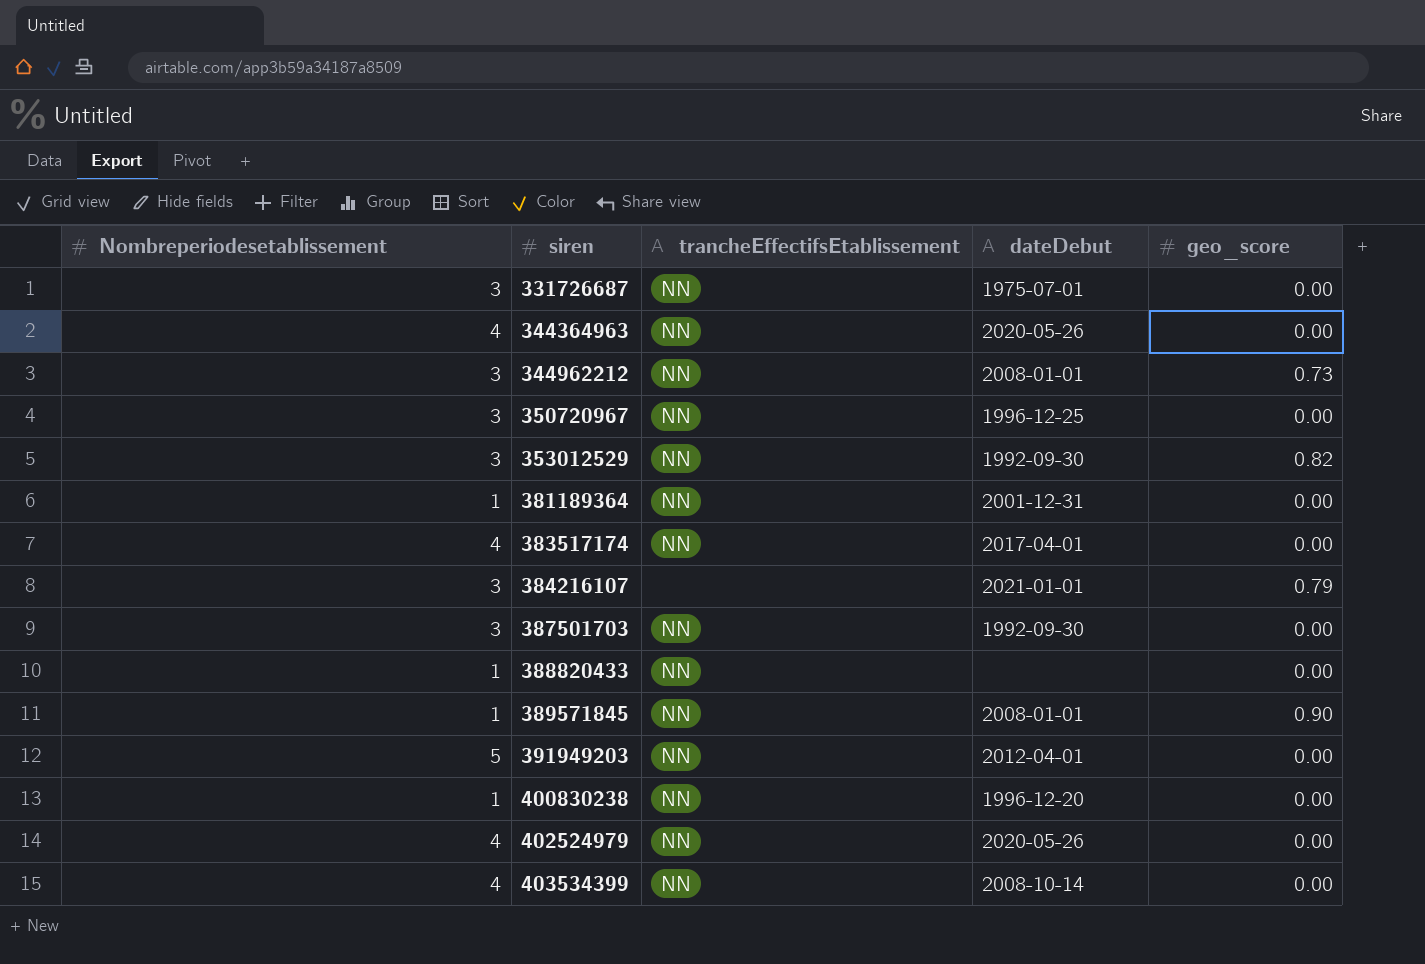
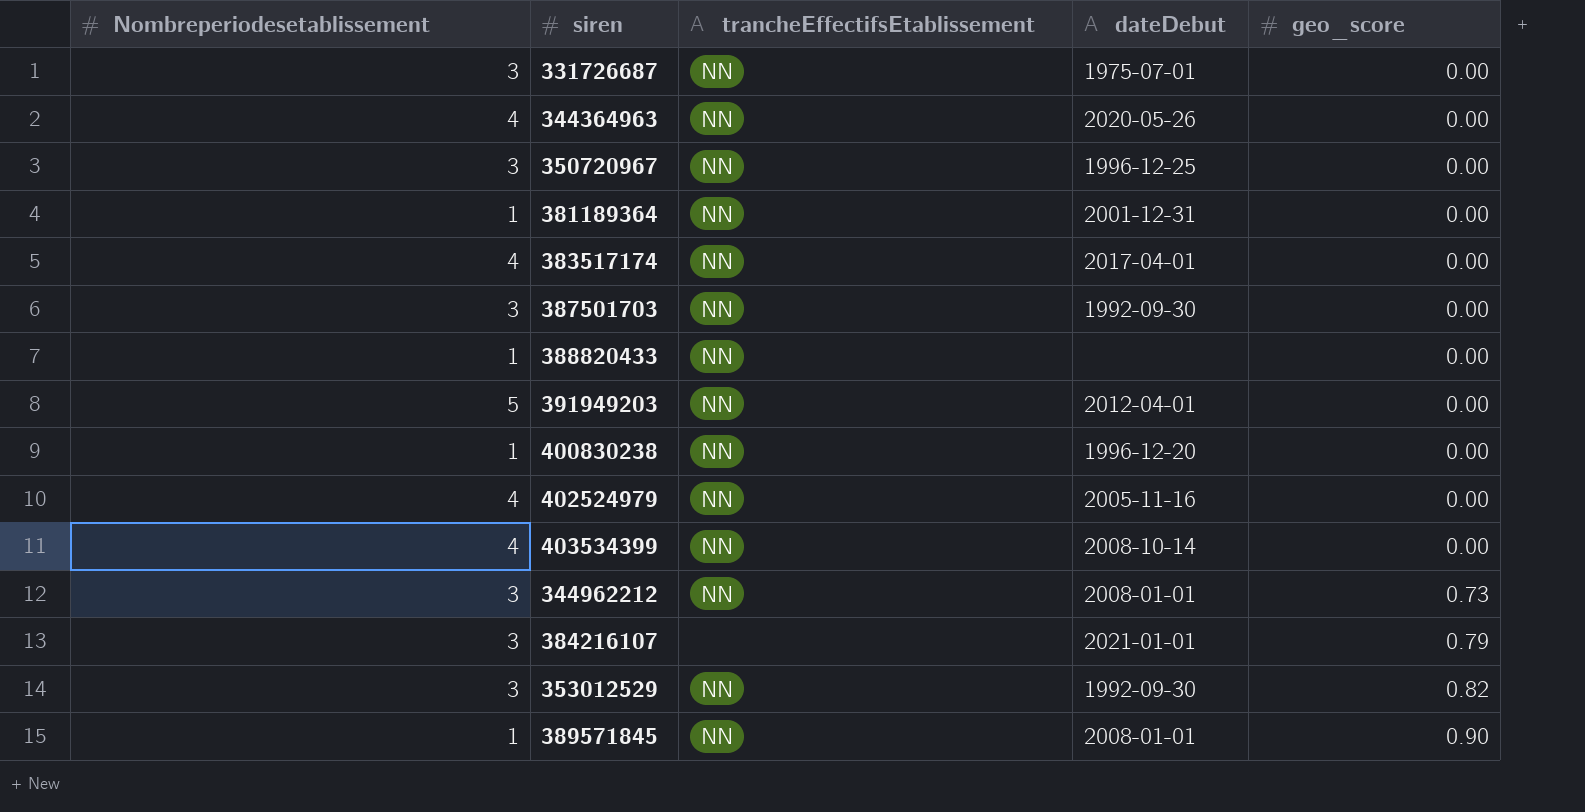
row order: siren ascending -> geo_score ascending
402524979 | dateDebut: 2020-05-26 -> 2005-11-16

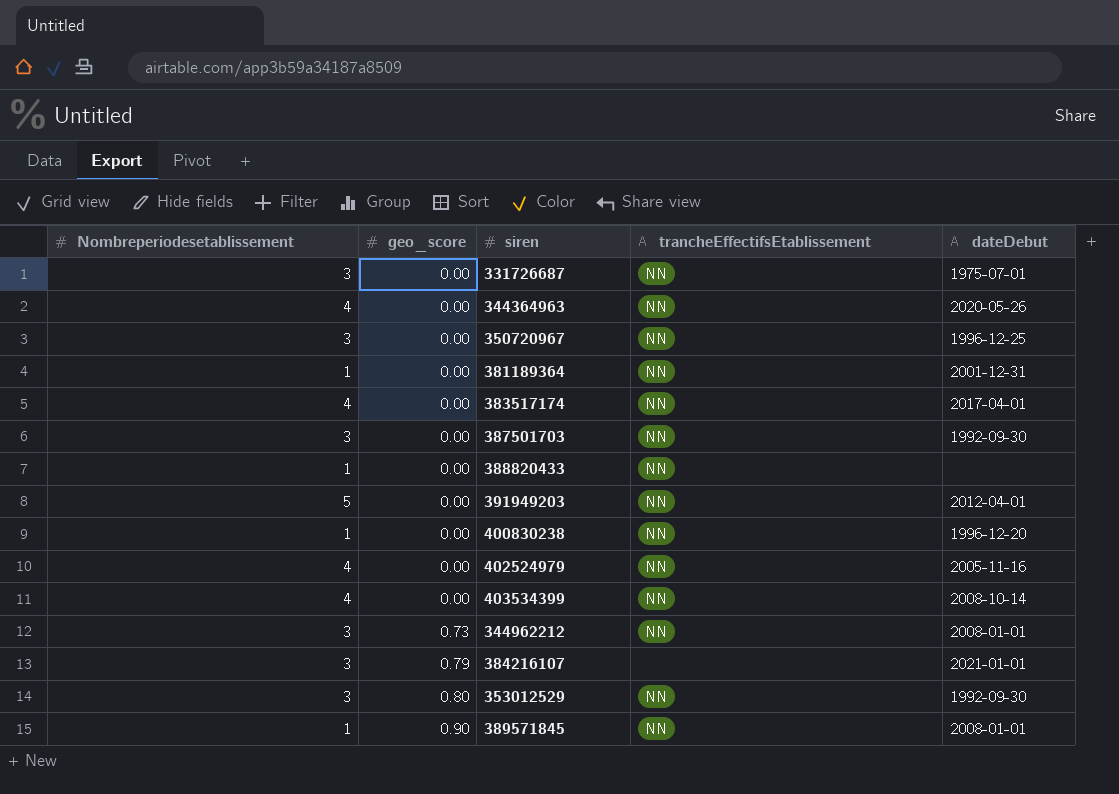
column geo_score | position: 5 -> 2
353012529 | geo_score: 0.82 -> 0.80

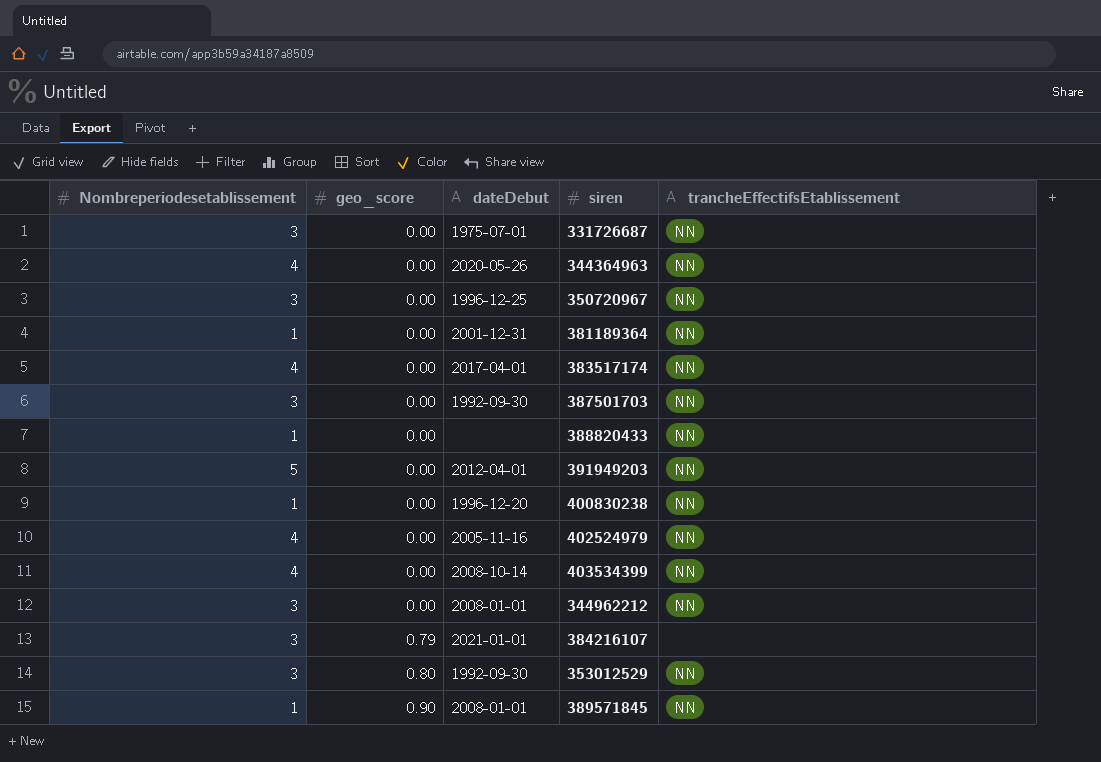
column dateDebut | position: 5 -> 3
344962212 | geo_score: 0.73 -> 0.00

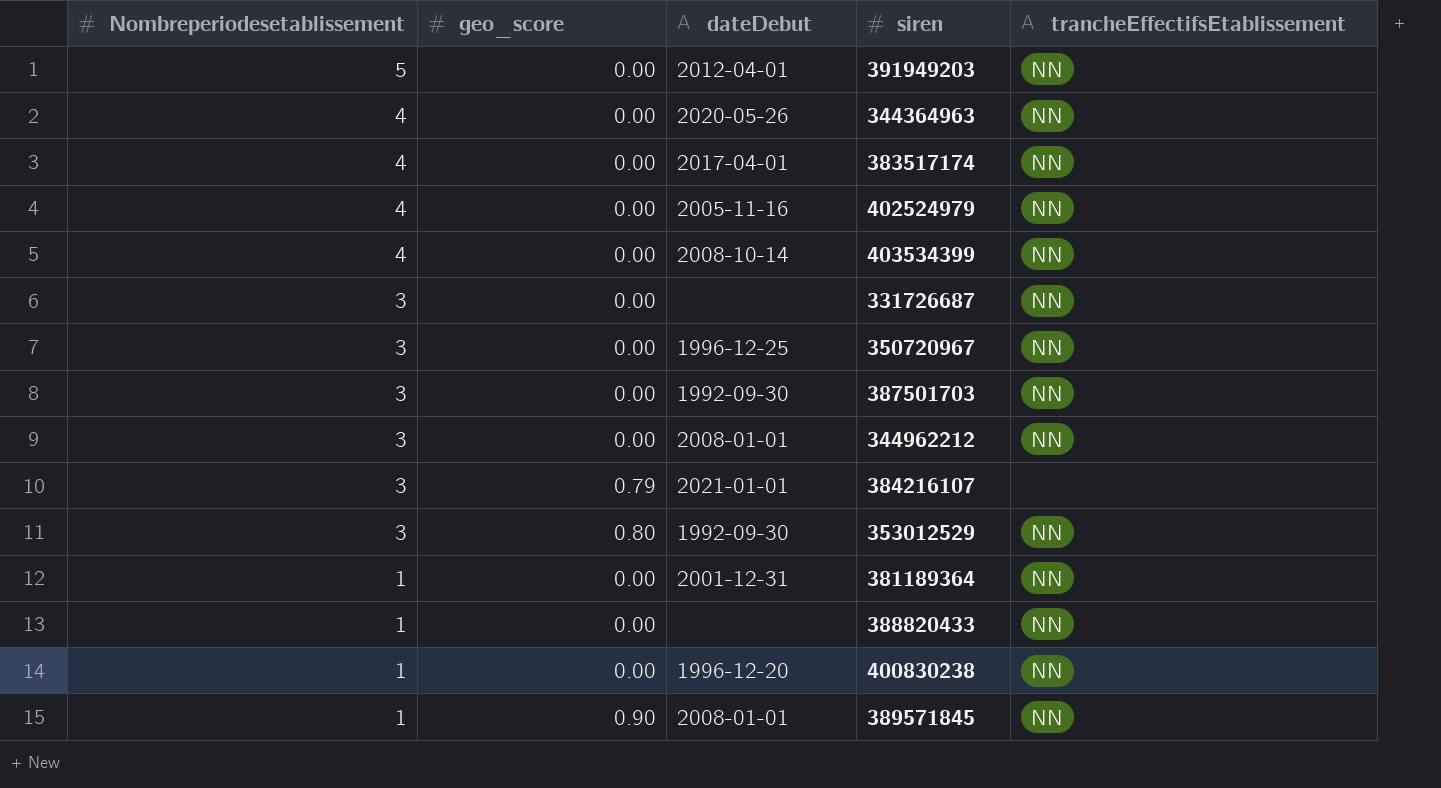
row order: geo_score ascending -> Nombreperiodesetablissement descending
331726687 | dateDebut: 1975-07-01 -> none

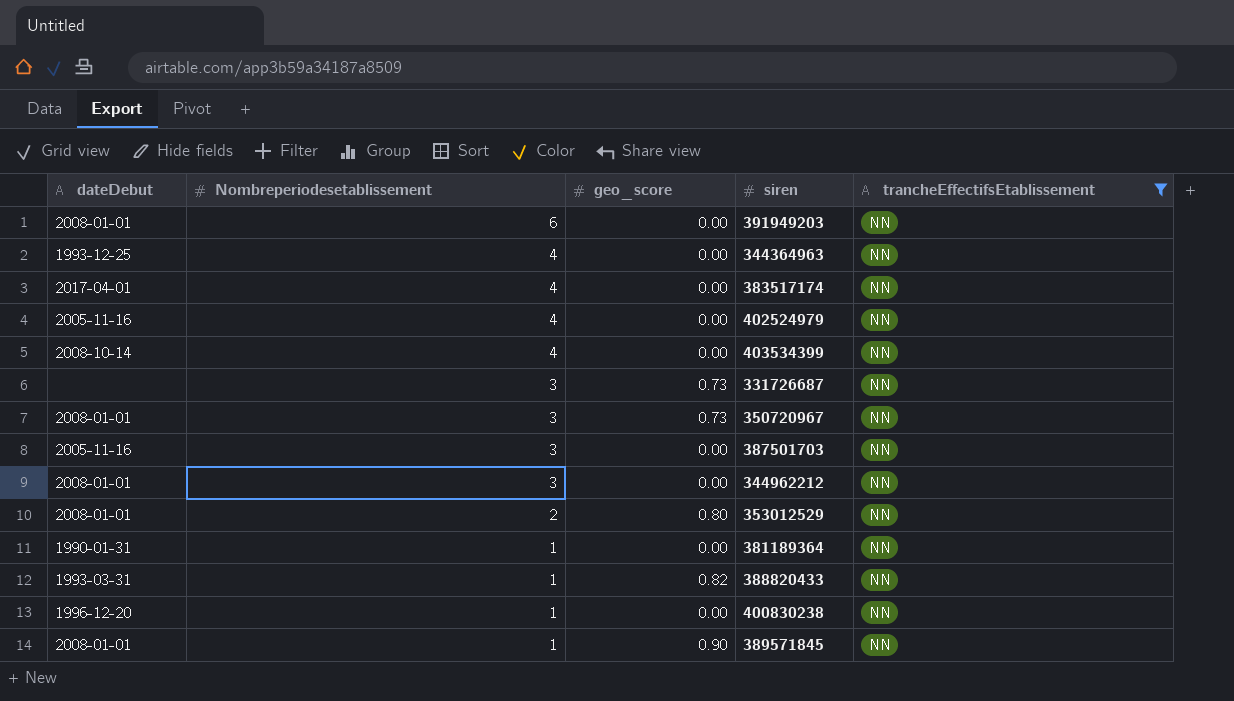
filter: none -> trancheEffectifsEtablissement = NN
column dateDebut | position: 3 -> 1
391949203 | dateDebut: 2012-04-01 -> 2008-01-01
391949203 | Nombreperiodesetablissement: 5 -> 6
344364963 | dateDebut: 2020-05-26 -> 1993-12-25
331726687 | geo_score: 0.00 -> 0.73
350720967 | dateDebut: 1996-12-25 -> 2008-01-01
350720967 | geo_score: 0.00 -> 0.73
387501703 | dateDebut: 1992-09-30 -> 2005-11-16
353012529 | dateDebut: 1992-09-30 -> 2008-01-01
353012529 | Nombreperiodesetablissement: 3 -> 2
381189364 | dateDebut: 2001-12-31 -> 1990-01-31
388820433 | dateDebut: none -> 1993-03-31
388820433 | geo_score: 0.00 -> 0.82

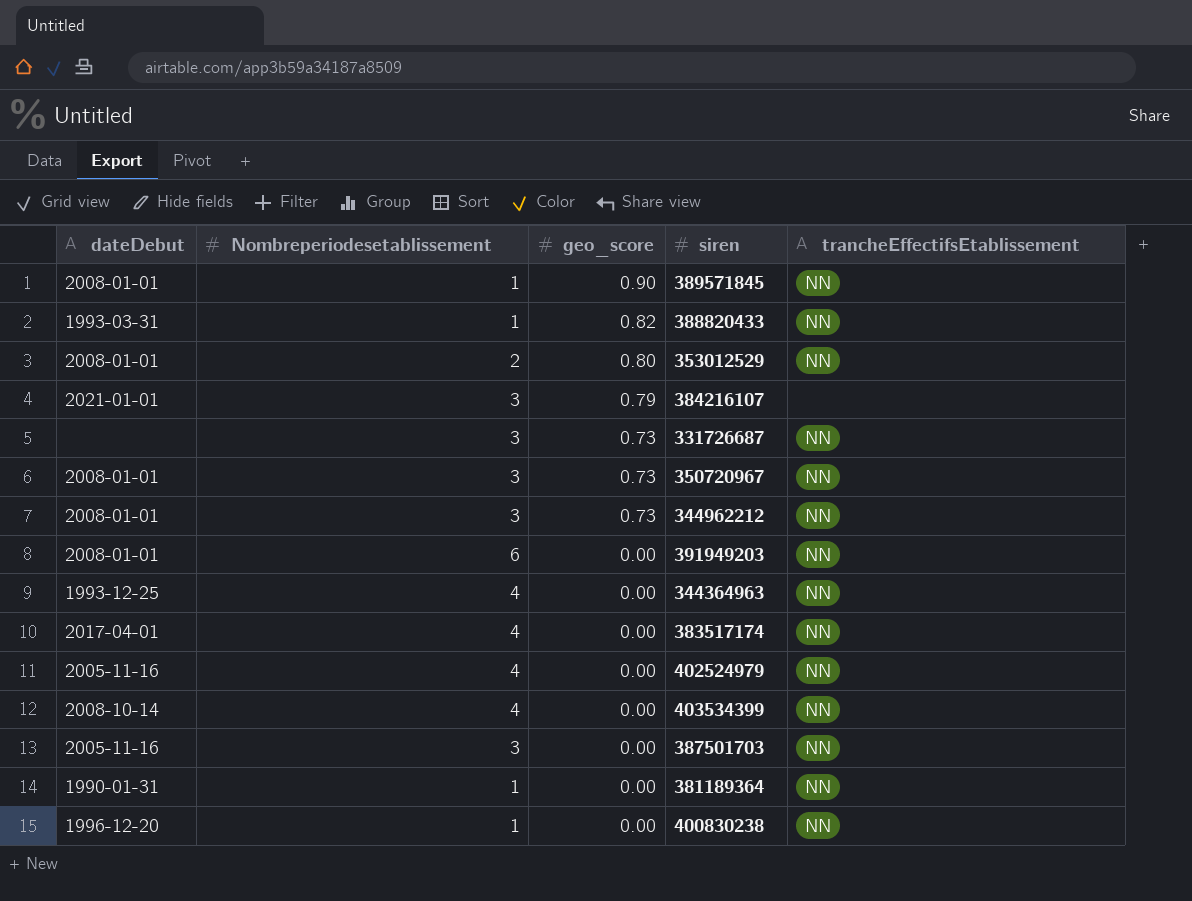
filter: trancheEffectifsEtablissement = NN -> none
row order: Nombreperiodesetablissement descending -> geo_score descending
344962212 | geo_score: 0.00 -> 0.73

